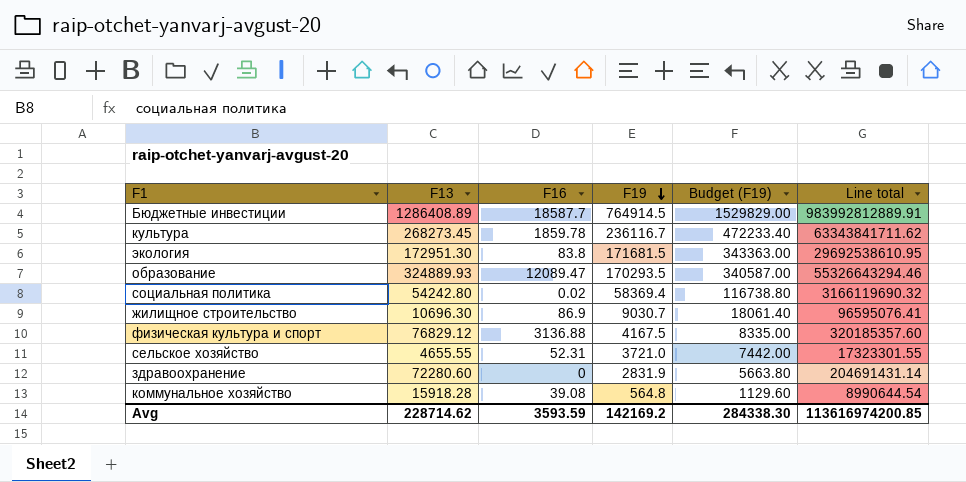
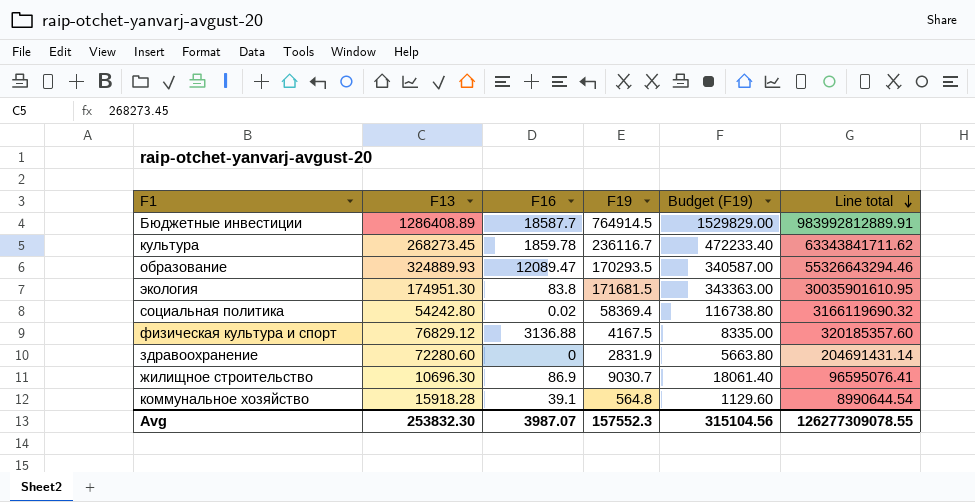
row order: F19 descending -> Line total descending
row сельское хозяйство: 4655.55 | 52.31 | 3721.0 | 7442.00 | 17323301.55 -> none
экология | F13: 172951.30 -> 174951.30
экология | Line total: 29692538610.95 -> 30035901610.95
коммунальное хозяйство | F16: 39.08 -> 39.1
Avg | F13: 228714.62 -> 253832.30
Avg | F16: 3593.59 -> 3987.07
Avg | F19: 142169.2 -> 157552.3
Avg | Budget (F19): 284338.30 -> 315104.56
Avg | Line total: 113616974200.85 -> 126277309078.55

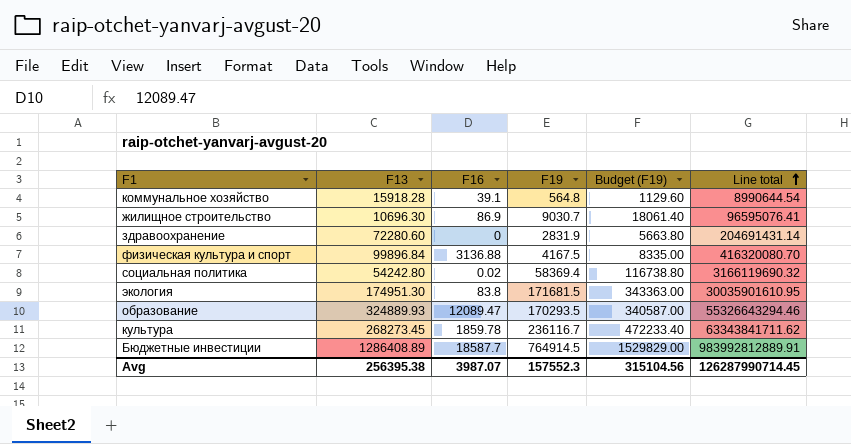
row order: Line total descending -> Line total ascending
физическая культура и спорт | F13: 76829.12 -> 99896.84
физическая культура и спорт | Line total: 320185357.60 -> 416320080.70
Avg | F13: 253832.30 -> 256395.38
Avg | Line total: 126277309078.55 -> 126287990714.45

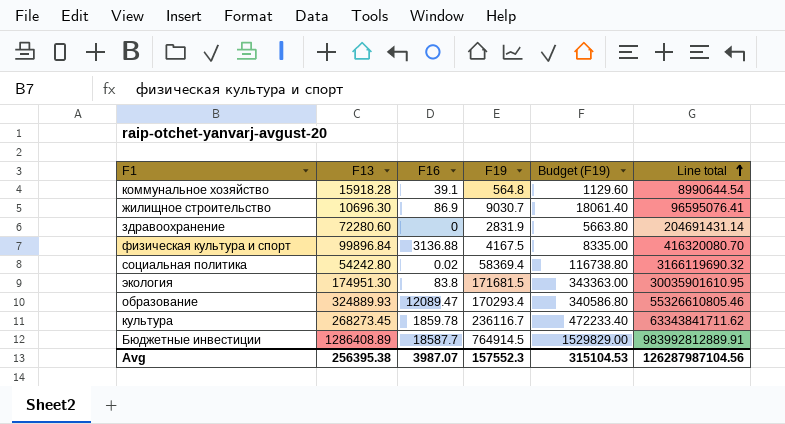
образование | F19: 170293.5 -> 170293.4
образование | Budget (F19): 340587.00 -> 340586.80
образование | Line total: 55326643294.46 -> 55326610805.46
Avg | Budget (F19): 315104.56 -> 315104.53
Avg | Line total: 126287990714.45 -> 126287987104.56

